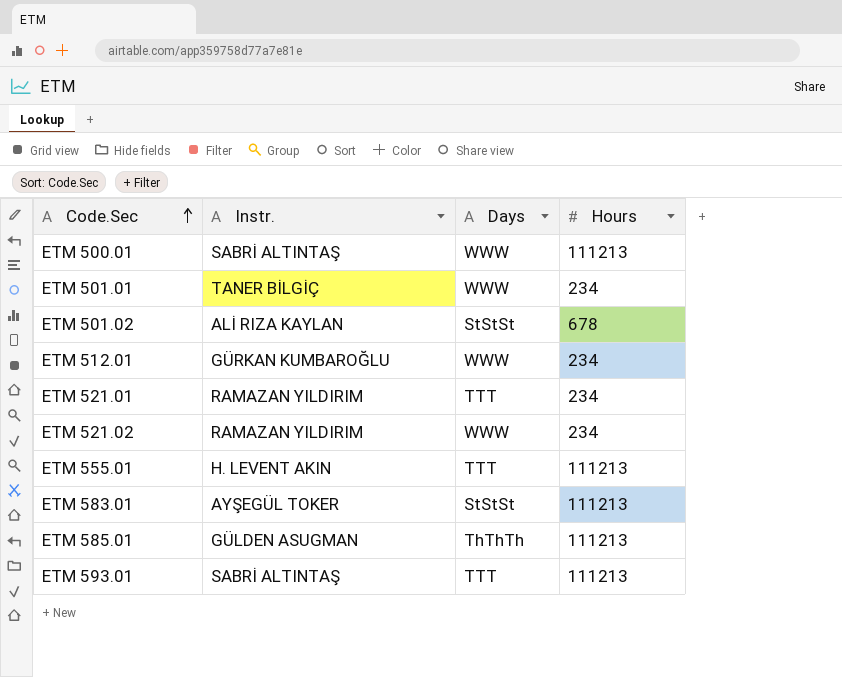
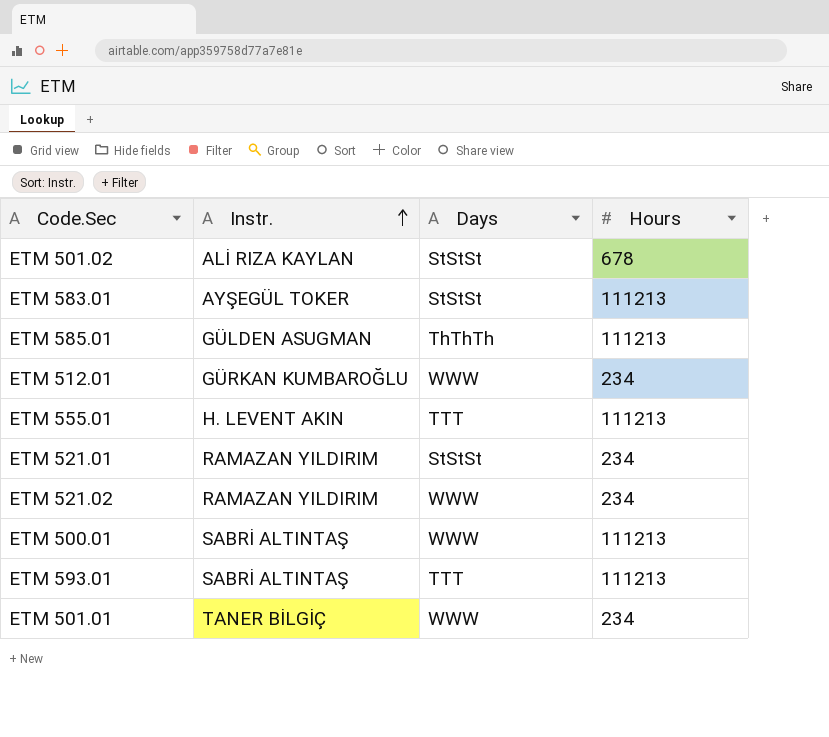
row order: Code.Sec ascending -> Instr. ascending
ETM 521.01 | Days: TTT -> StStSt

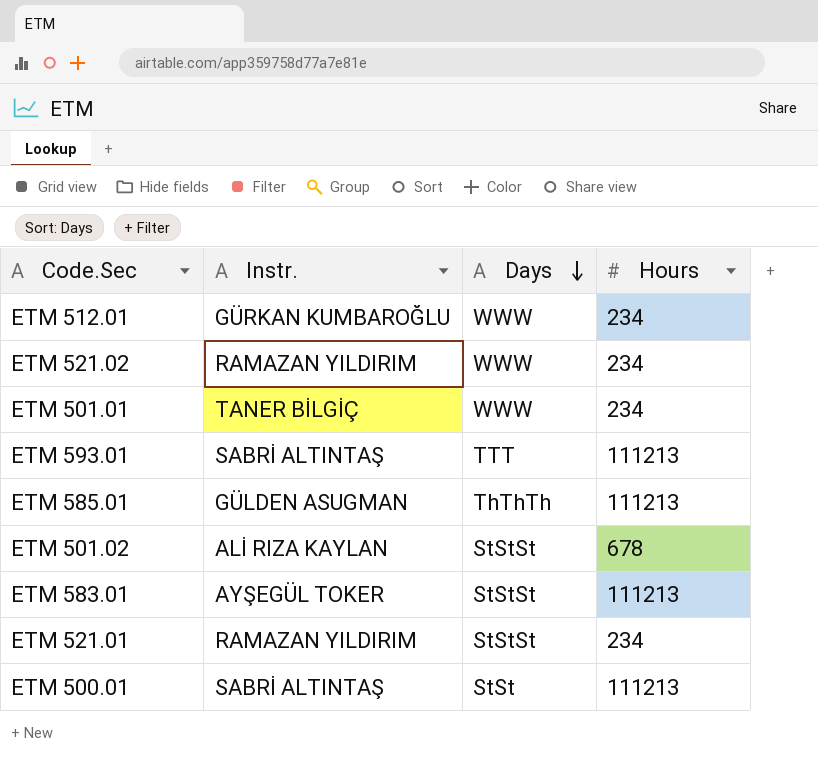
row order: Instr. ascending -> Days descending
row ETM 555.01: H. LEVENT AKIN | TTT | 111213 -> none
ETM 500.01 | Days: WWW -> StSt

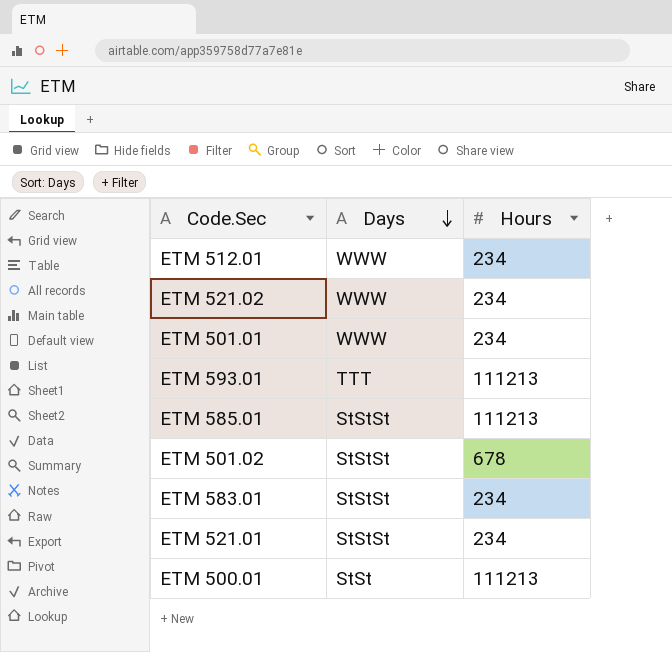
column Instr. | position: 2 -> none
ETM 585.01 | Days: ThThTh -> StStSt
ETM 583.01 | Hours: 111213 -> 234

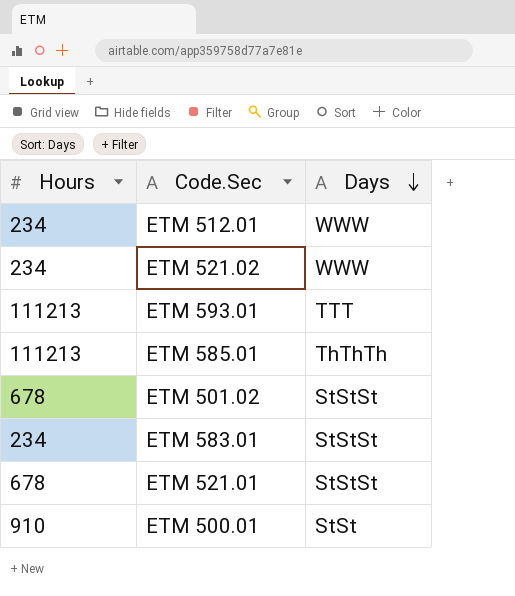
column Hours | position: 3 -> 1
row ETM 501.01: WWW | 234 -> none
ETM 585.01 | Days: StStSt -> ThThTh
ETM 521.01 | Hours: 234 -> 678
ETM 500.01 | Hours: 111213 -> 910

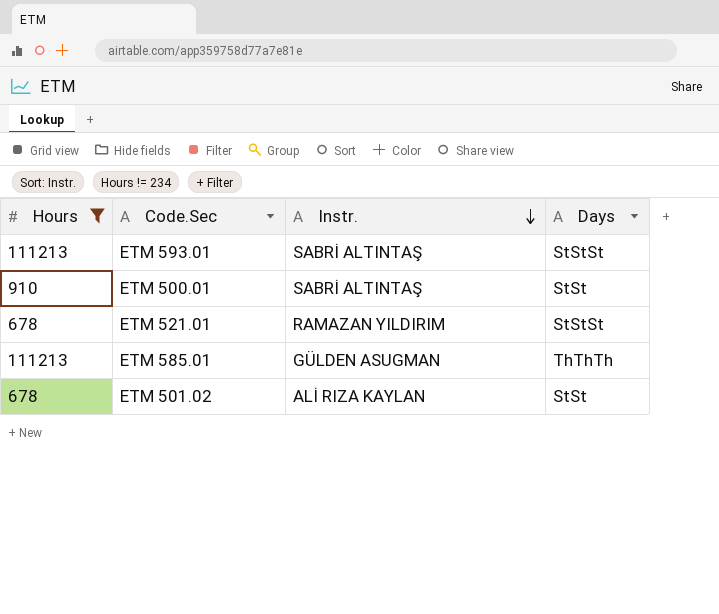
filter: none -> Hours != 234
row order: Days descending -> Instr. descending
column Instr. | position: none -> 3
ETM 593.01 | Days: TTT -> StStSt
ETM 501.02 | Days: StStSt -> StSt

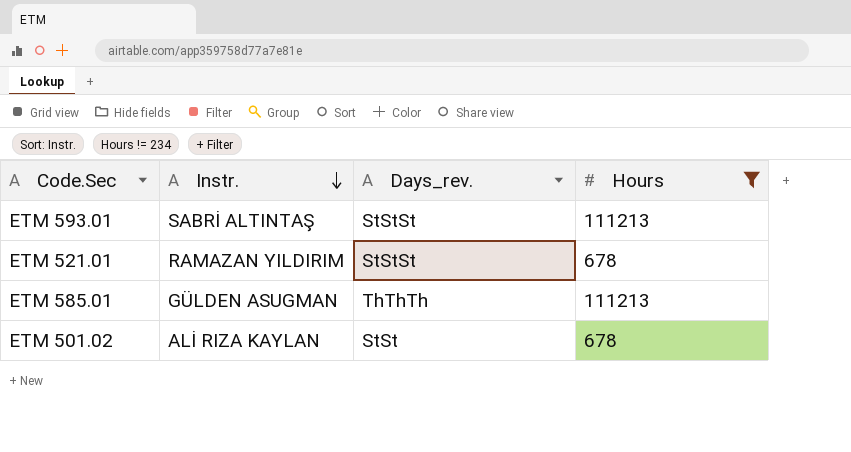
column name: Days -> Days_rev.
column Hours | position: 1 -> 4
row ETM 500.01: 910 | SABRİ ALTINTAŞ | StSt -> none

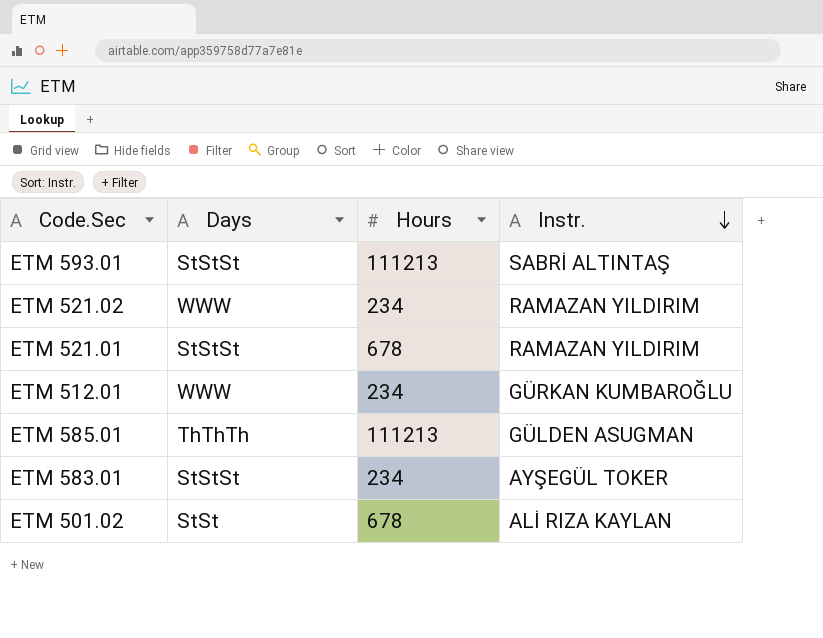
filter: Hours != 234 -> none
column name: Days_rev. -> Days
column Instr. | position: 2 -> 4

